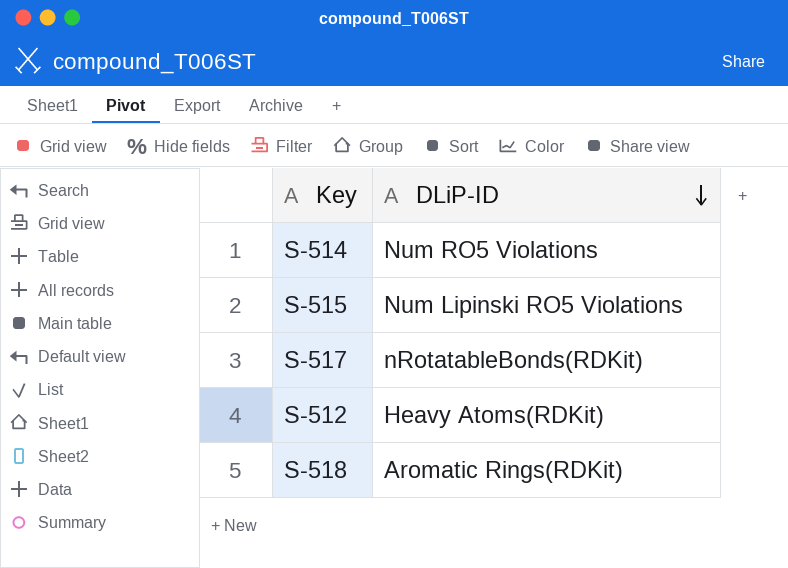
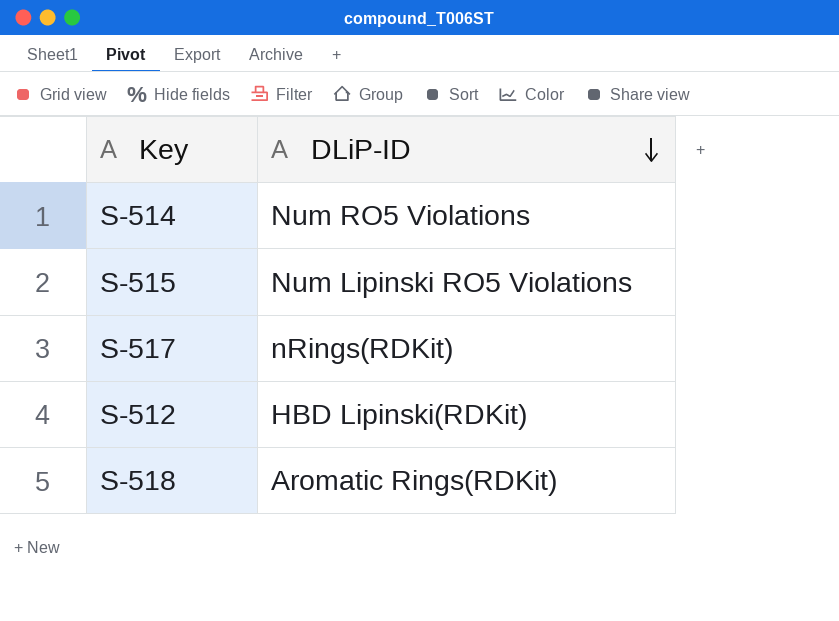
S-517 | DLiP-ID: nRotatableBonds(RDKit) -> nRings(RDKit)
S-512 | DLiP-ID: Heavy Atoms(RDKit) -> HBD Lipinski(RDKit)

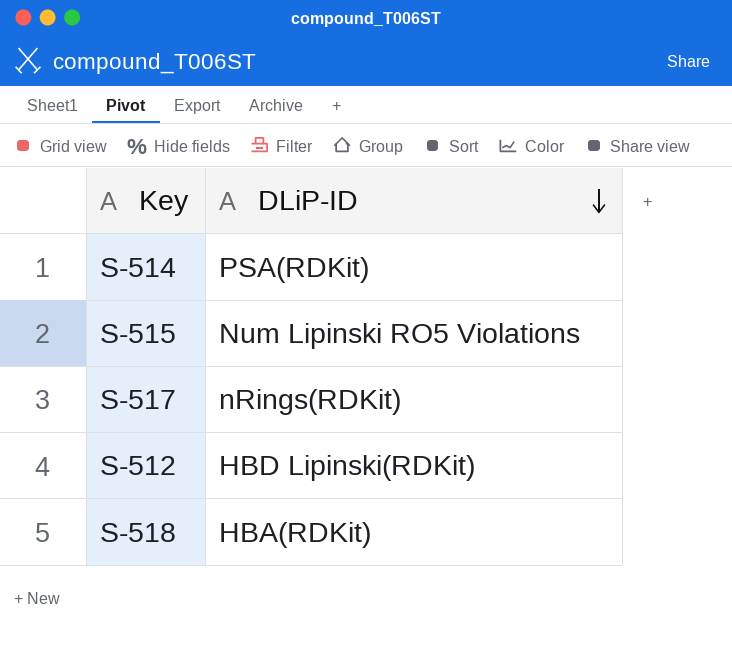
S-514 | DLiP-ID: Num RO5 Violations -> PSA(RDKit)
S-518 | DLiP-ID: Aromatic Rings(RDKit) -> HBA(RDKit)

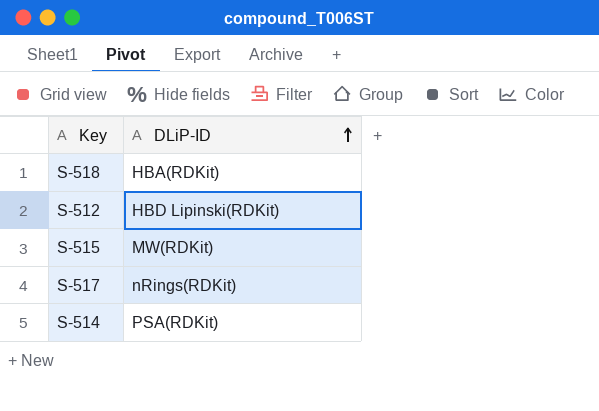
row order: DLiP-ID descending -> DLiP-ID ascending
S-515 | DLiP-ID: Num Lipinski RO5 Violations -> MW(RDKit)

